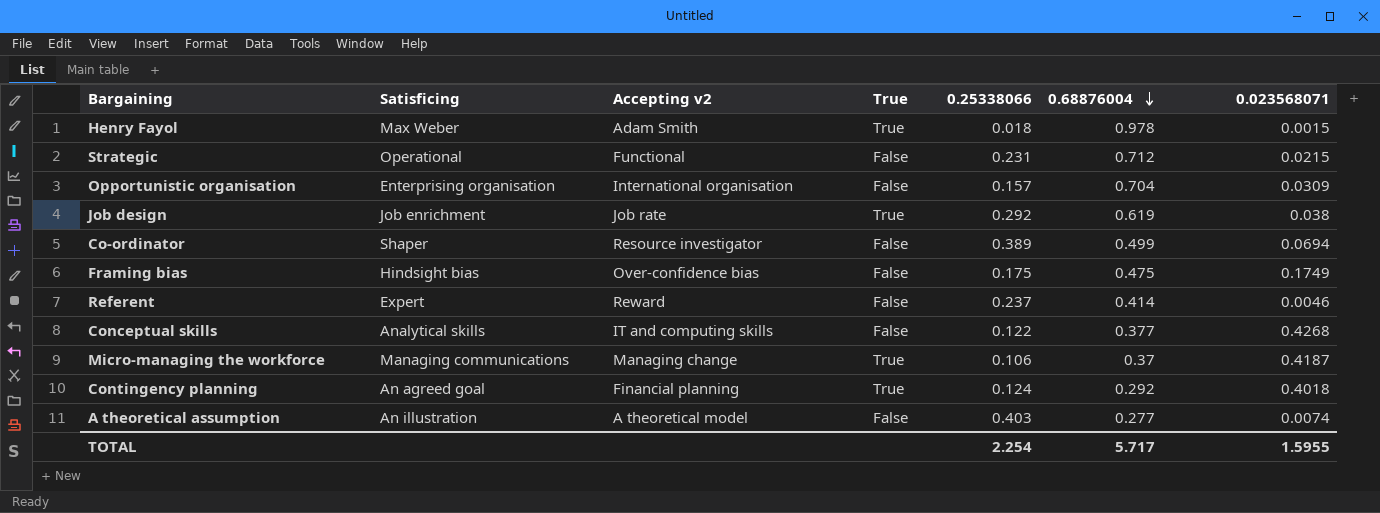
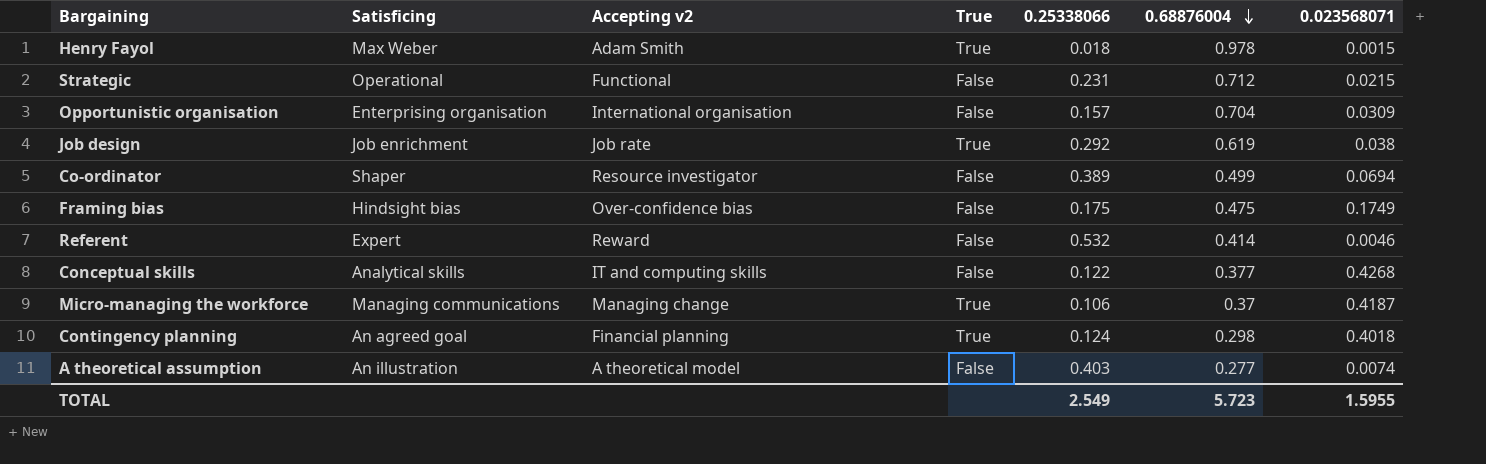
Referent | 0.25338066: 0.237 -> 0.532
Contingency planning | 0.68876004: 0.292 -> 0.298
TOTAL | 0.25338066: 2.254 -> 2.549
TOTAL | 0.68876004: 5.717 -> 5.723

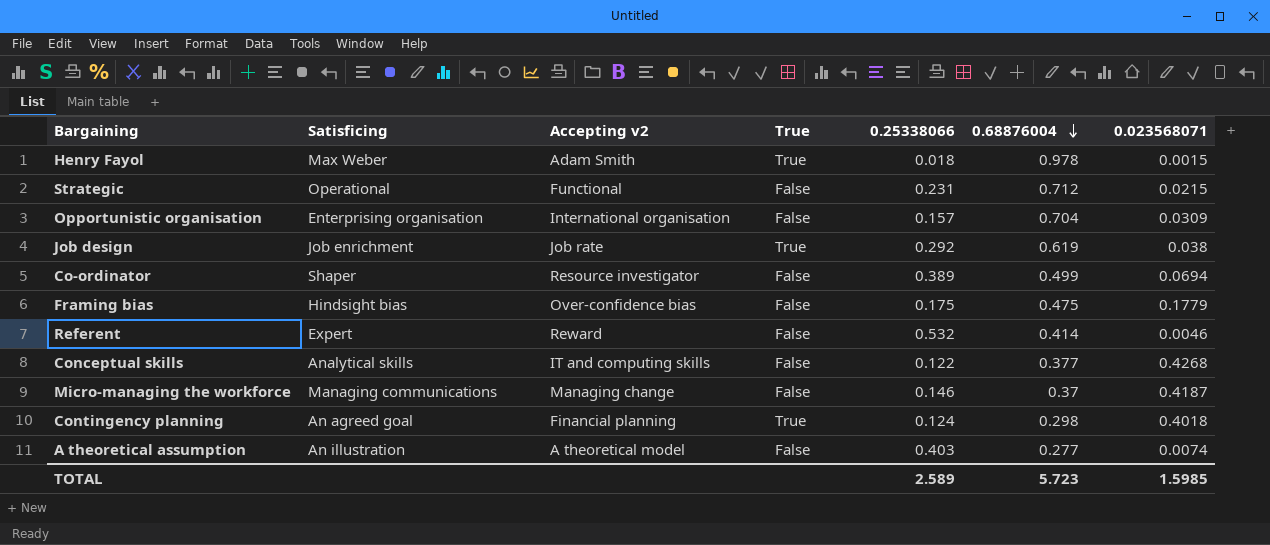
Framing bias | 0.023568071: 0.1749 -> 0.1779
Micro-managing the workforce | True: True -> False
Micro-managing the workforce | 0.25338066: 0.106 -> 0.146
TOTAL | 0.25338066: 2.549 -> 2.589
TOTAL | 0.023568071: 1.5955 -> 1.5985

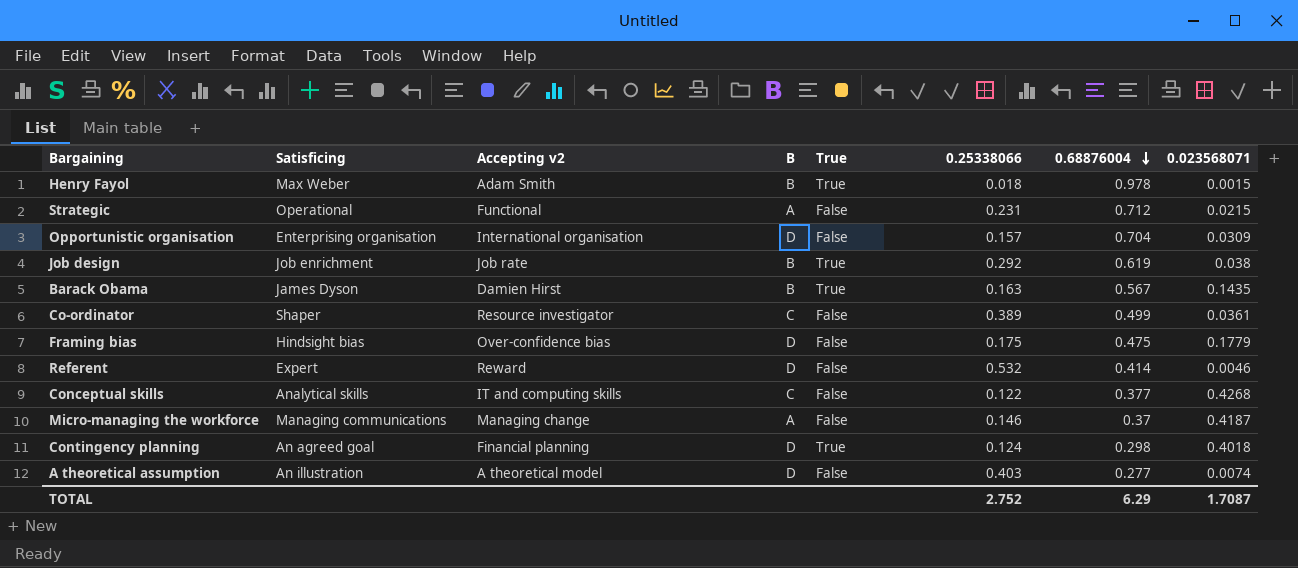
column B | position: none -> 4
row Barack Obama: none -> James Dyson | Damien Hirst | B | True | 0.163 | 0.567 | 0.1435
Co-ordinator | 0.023568071: 0.0694 -> 0.0361
TOTAL | 0.25338066: 2.589 -> 2.752
TOTAL | 0.68876004: 5.723 -> 6.29
TOTAL | 0.023568071: 1.5985 -> 1.7087

